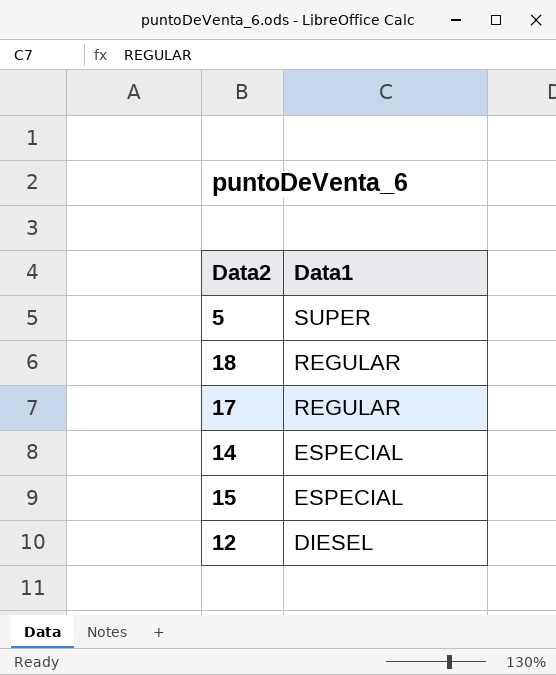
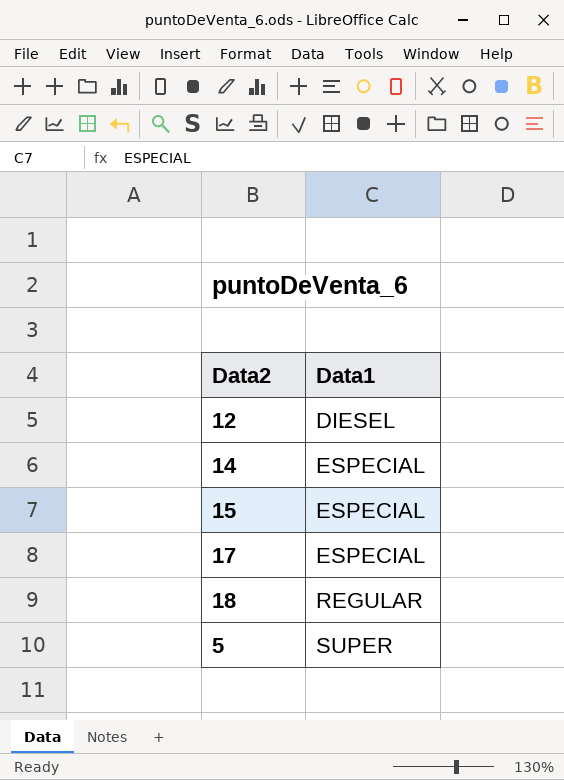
row order: Data1 descending -> Data1 ascending
17 | Data1: REGULAR -> ESPECIAL

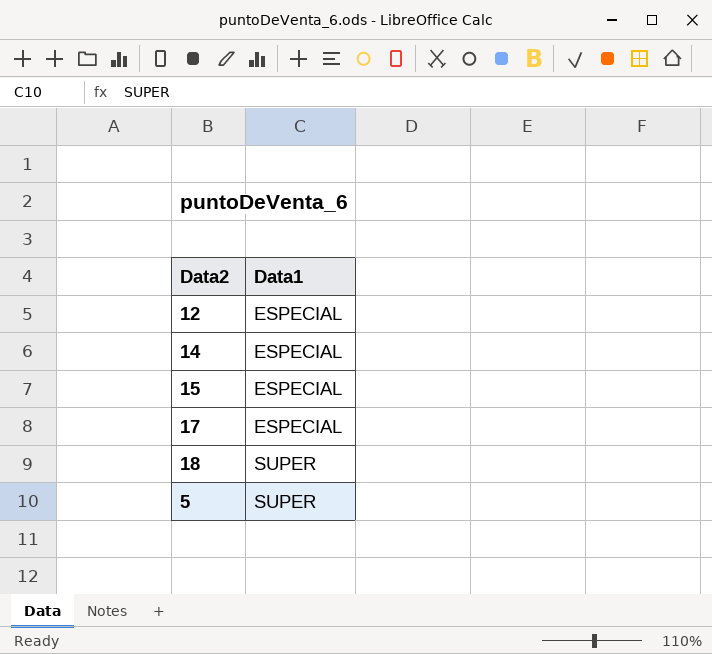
12 | Data1: DIESEL -> ESPECIAL
18 | Data1: REGULAR -> SUPER

